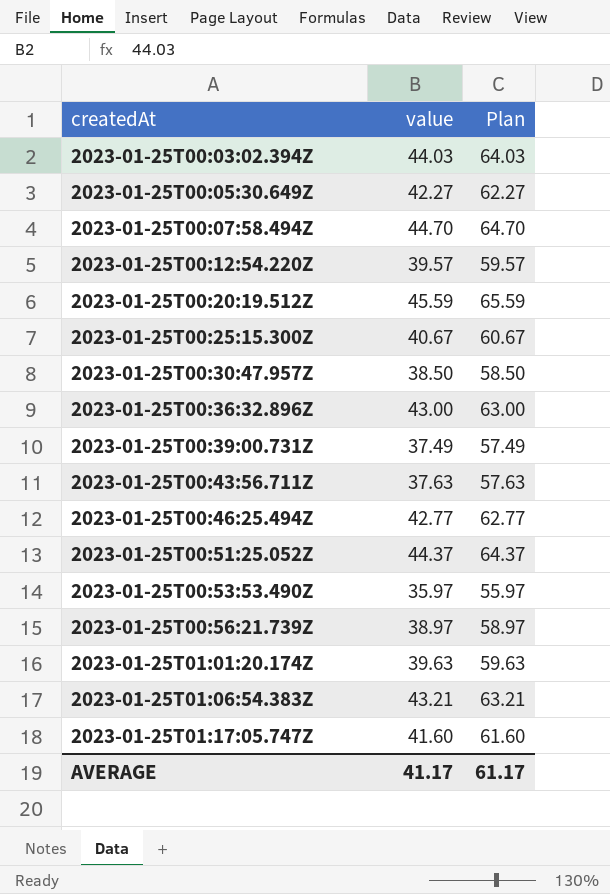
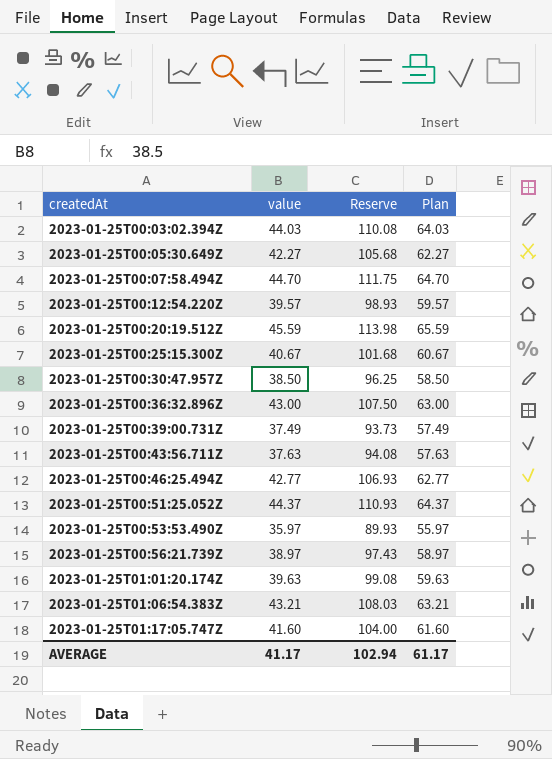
column Reserve | formula: none -> [value] * 2.5

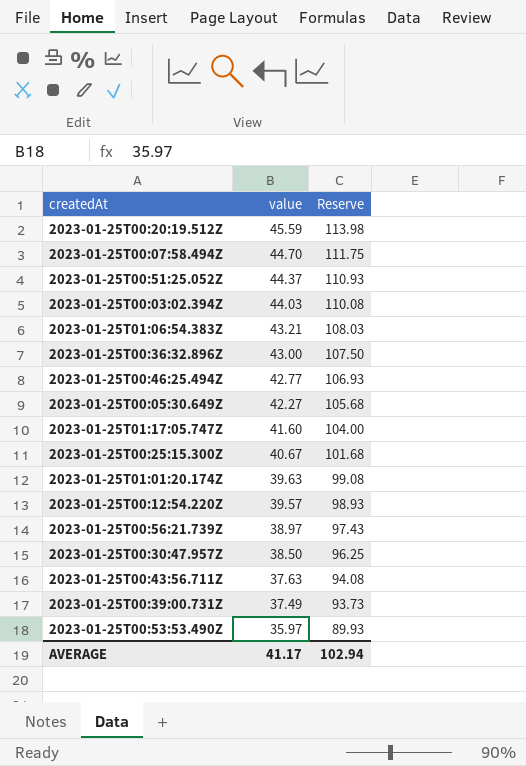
row order: createdAt ascending -> value descending
column Plan | formula: [value] + 20 -> none

